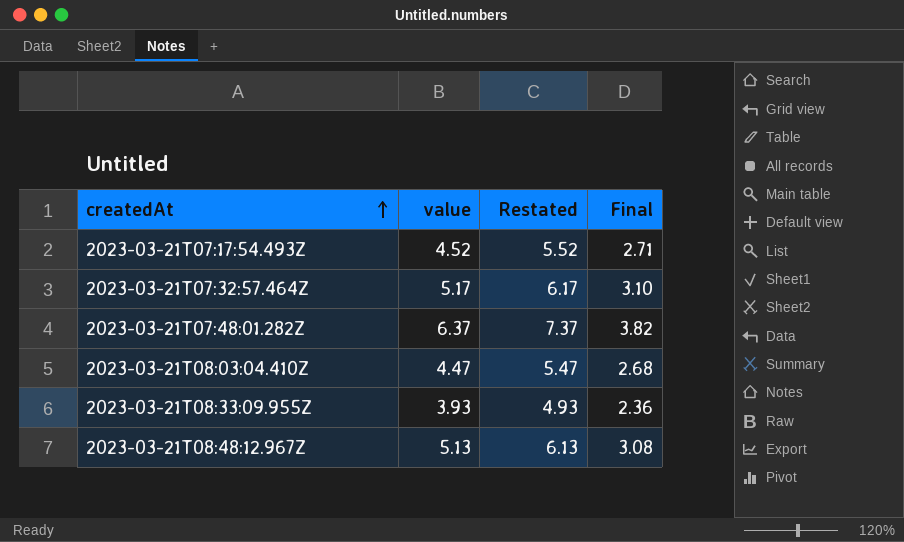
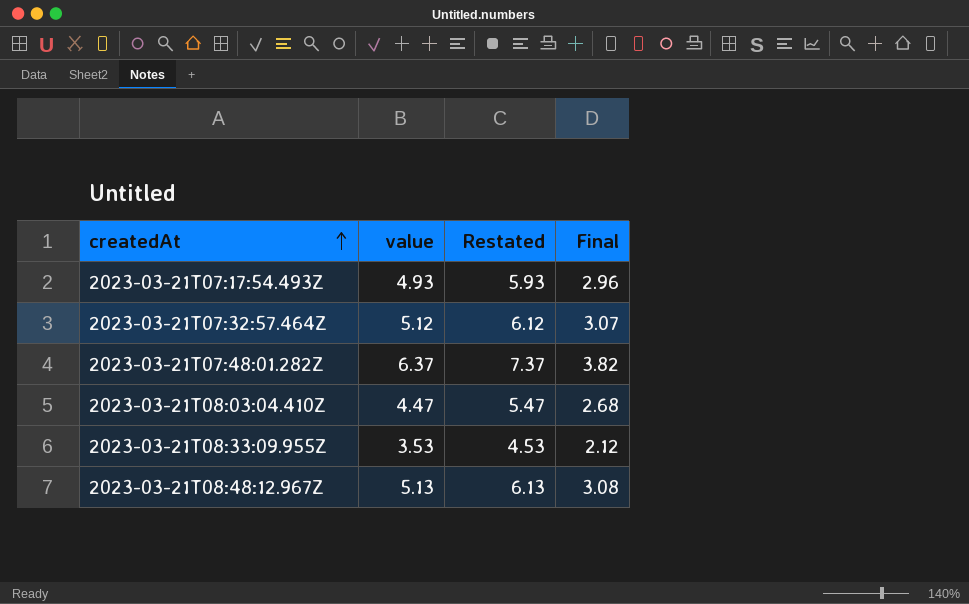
2023-03-21T07:17:54.493Z | value: 4.52 -> 4.93
2023-03-21T07:17:54.493Z | Restated: 5.52 -> 5.93
2023-03-21T07:17:54.493Z | Final: 2.71 -> 2.96
2023-03-21T07:32:57.464Z | value: 5.17 -> 5.12
2023-03-21T07:32:57.464Z | Restated: 6.17 -> 6.12
2023-03-21T07:32:57.464Z | Final: 3.10 -> 3.07
2023-03-21T08:33:09.955Z | value: 3.93 -> 3.53
2023-03-21T08:33:09.955Z | Restated: 4.93 -> 4.53
2023-03-21T08:33:09.955Z | Final: 2.36 -> 2.12

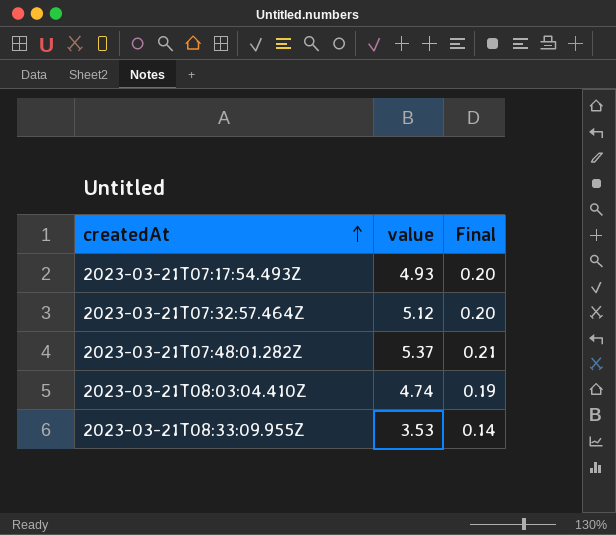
column Restated | formula: [value] + 1 -> none
column Final | formula: [value] * 0.6 -> [value] * 0.04
row 2023-03-21T08:48:12.967Z: 5.13 | 6.13 | 3.08 -> none
2023-03-21T07:48:01.282Z | value: 6.37 -> 5.37
2023-03-21T08:03:04.410Z | value: 4.47 -> 4.74

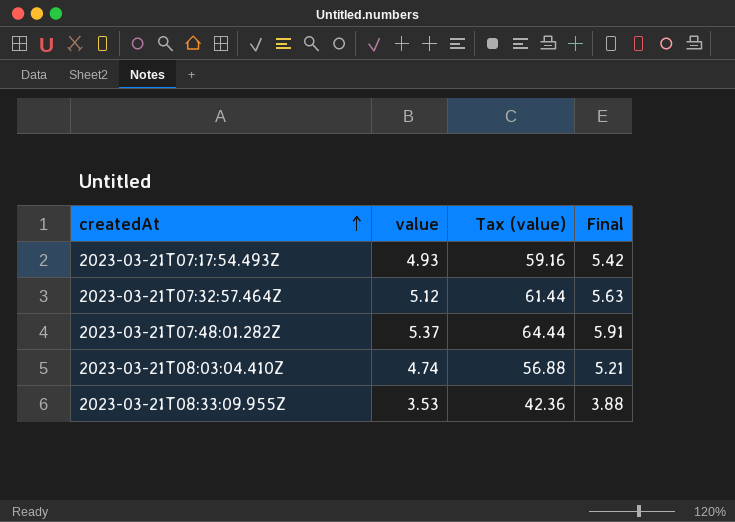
column Tax (value) | formula: none -> [value] * 12
column Final | formula: [value] * 0.04 -> [value] * 1.1

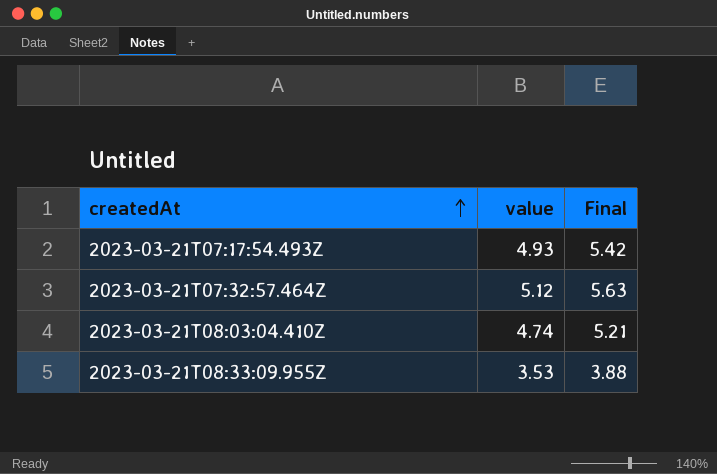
column Tax (value) | formula: [value] * 12 -> none
row 2023-03-21T07:48:01.282Z: 5.37 | 64.44 | 5.91 -> none

